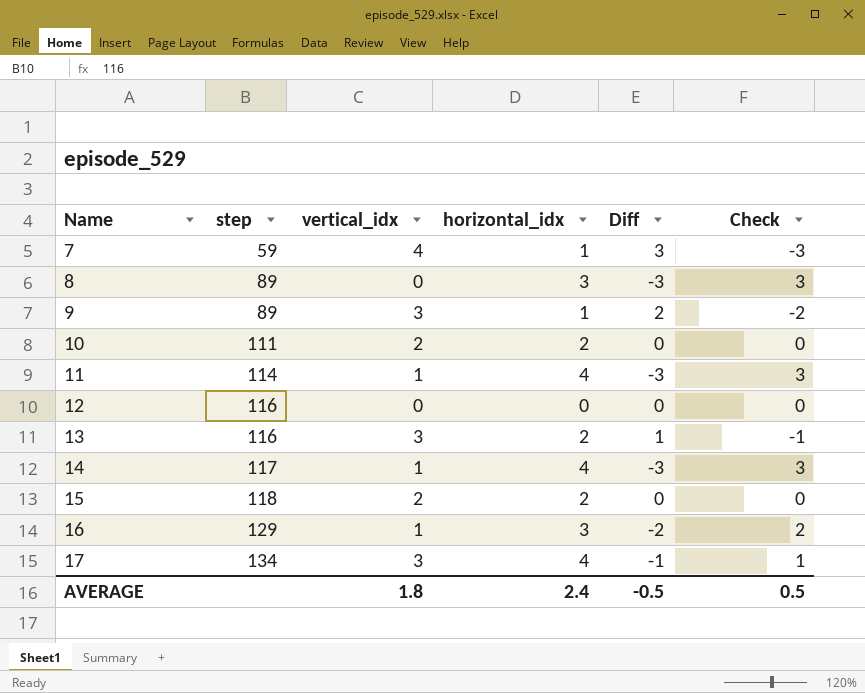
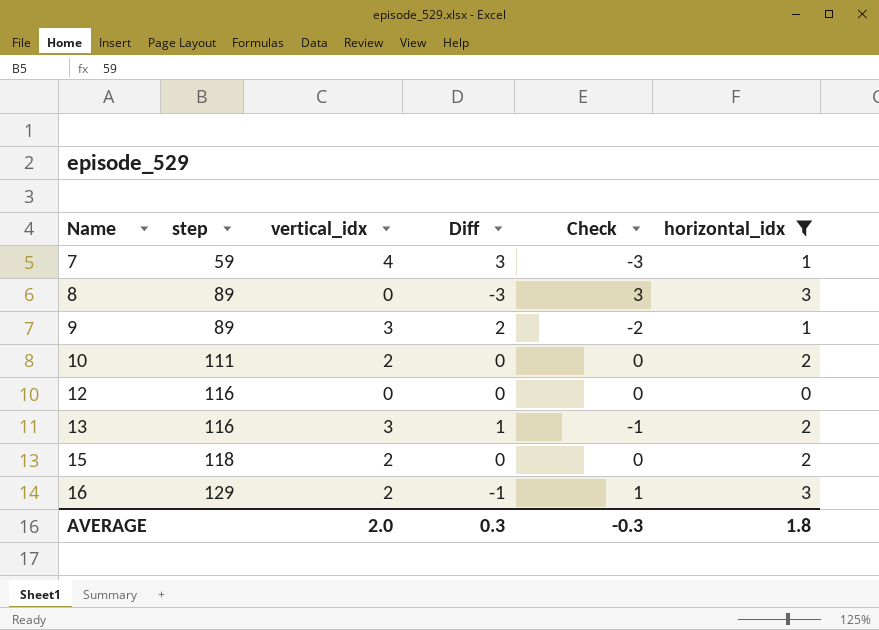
filter: none -> horizontal_idx != 4
column horizontal_idx | position: 4 -> 6
16 | vertical_idx: 1 -> 2
16 | Diff: -2 -> -1
16 | Check: 2 -> 1
AVERAGE | vertical_idx: 1.8 -> 2.0
AVERAGE | Diff: -0.5 -> 0.3
AVERAGE | Check: 0.5 -> -0.3
AVERAGE | horizontal_idx: 2.4 -> 1.8

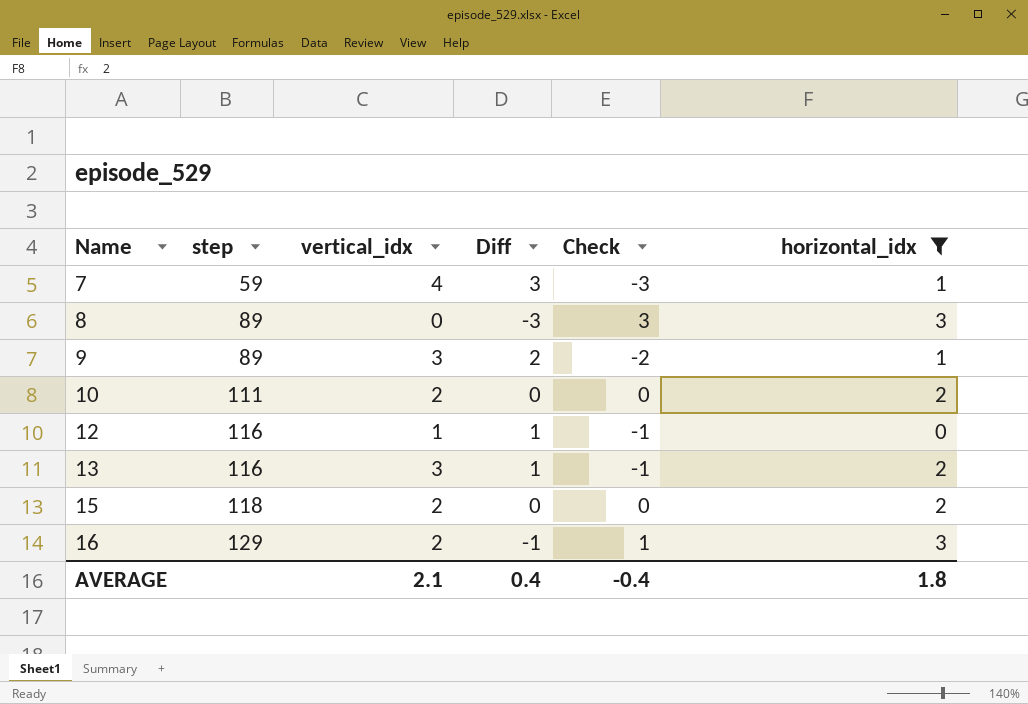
12 | vertical_idx: 0 -> 1
12 | Diff: 0 -> 1
12 | Check: 0 -> -1
AVERAGE | vertical_idx: 2.0 -> 2.1
AVERAGE | Diff: 0.3 -> 0.4
AVERAGE | Check: -0.3 -> -0.4

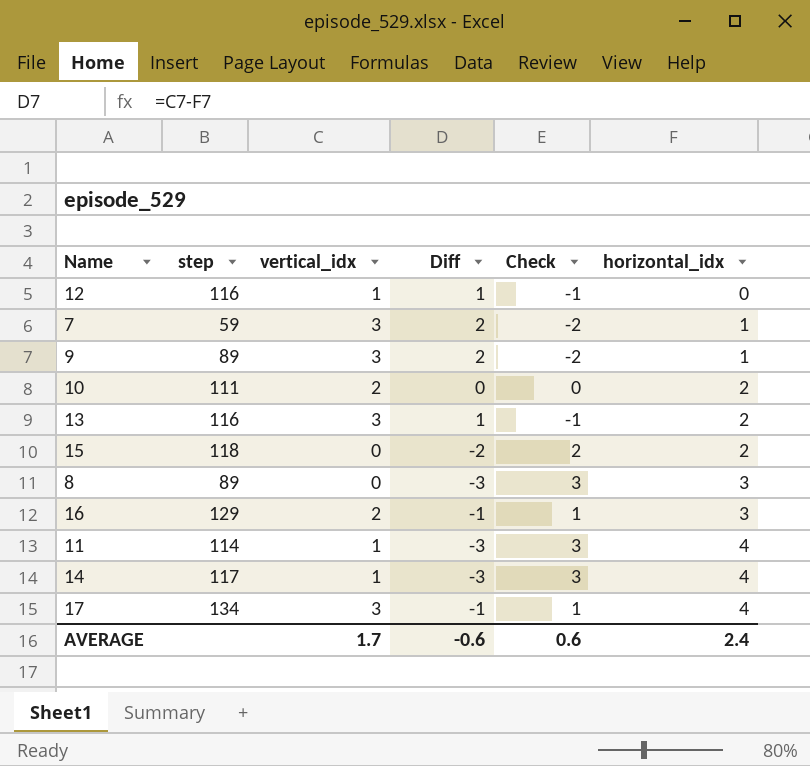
filter: horizontal_idx != 4 -> none
row order: Name ascending -> horizontal_idx ascending
7 | vertical_idx: 4 -> 3
7 | Diff: 3 -> 2
7 | Check: -3 -> -2
15 | vertical_idx: 2 -> 0
15 | Diff: 0 -> -2
15 | Check: 0 -> 2
AVERAGE | vertical_idx: 2.1 -> 1.7
AVERAGE | Diff: 0.4 -> -0.6
AVERAGE | Check: -0.4 -> 0.6
AVERAGE | horizontal_idx: 1.8 -> 2.4

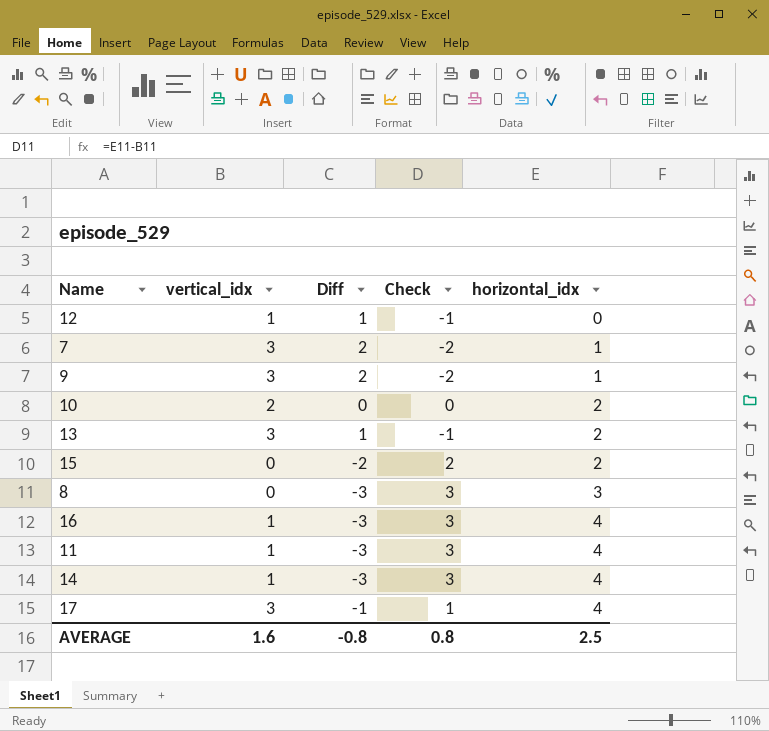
column step | position: 2 -> none
16 | vertical_idx: 2 -> 1
16 | Diff: -1 -> -3
16 | Check: 1 -> 3
16 | horizontal_idx: 3 -> 4
AVERAGE | vertical_idx: 1.7 -> 1.6
AVERAGE | Diff: -0.6 -> -0.8
AVERAGE | Check: 0.6 -> 0.8
AVERAGE | horizontal_idx: 2.4 -> 2.5

